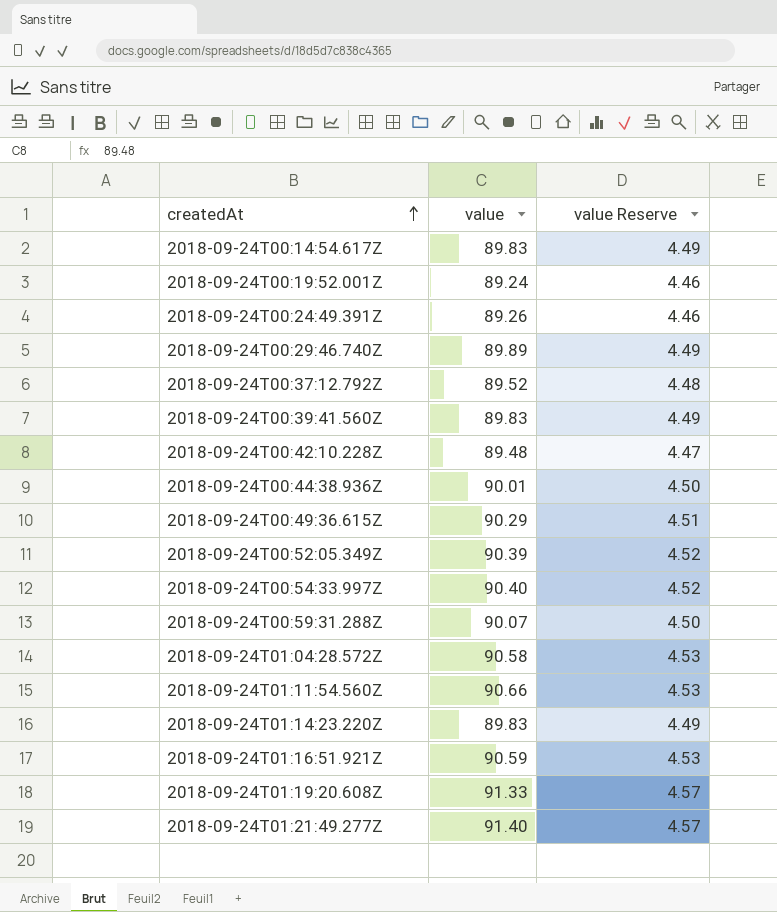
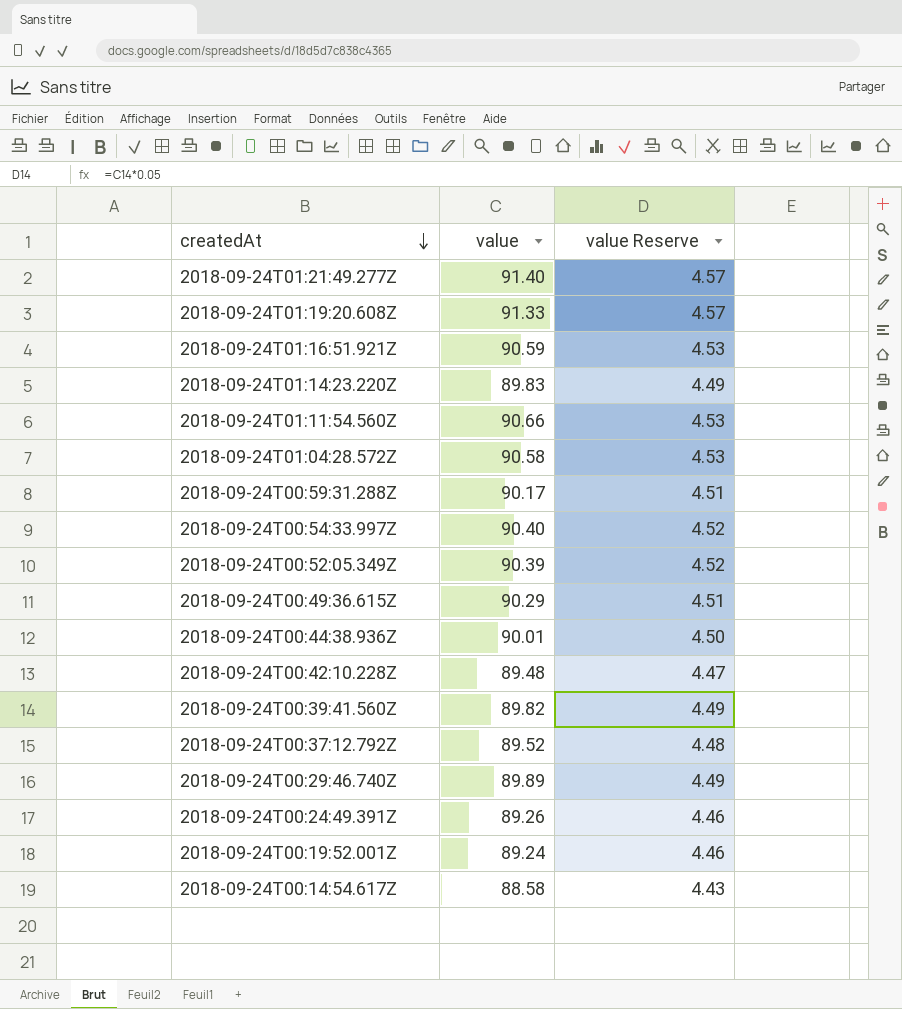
row order: createdAt ascending -> createdAt descending
2018-09-24T00:59:31.288Z | value: 90.07 -> 90.17
2018-09-24T00:59:31.288Z | value Reserve: 4.50 -> 4.51
2018-09-24T00:39:41.560Z | value: 89.83 -> 89.82
2018-09-24T00:14:54.617Z | value: 89.83 -> 88.58
2018-09-24T00:14:54.617Z | value Reserve: 4.49 -> 4.43

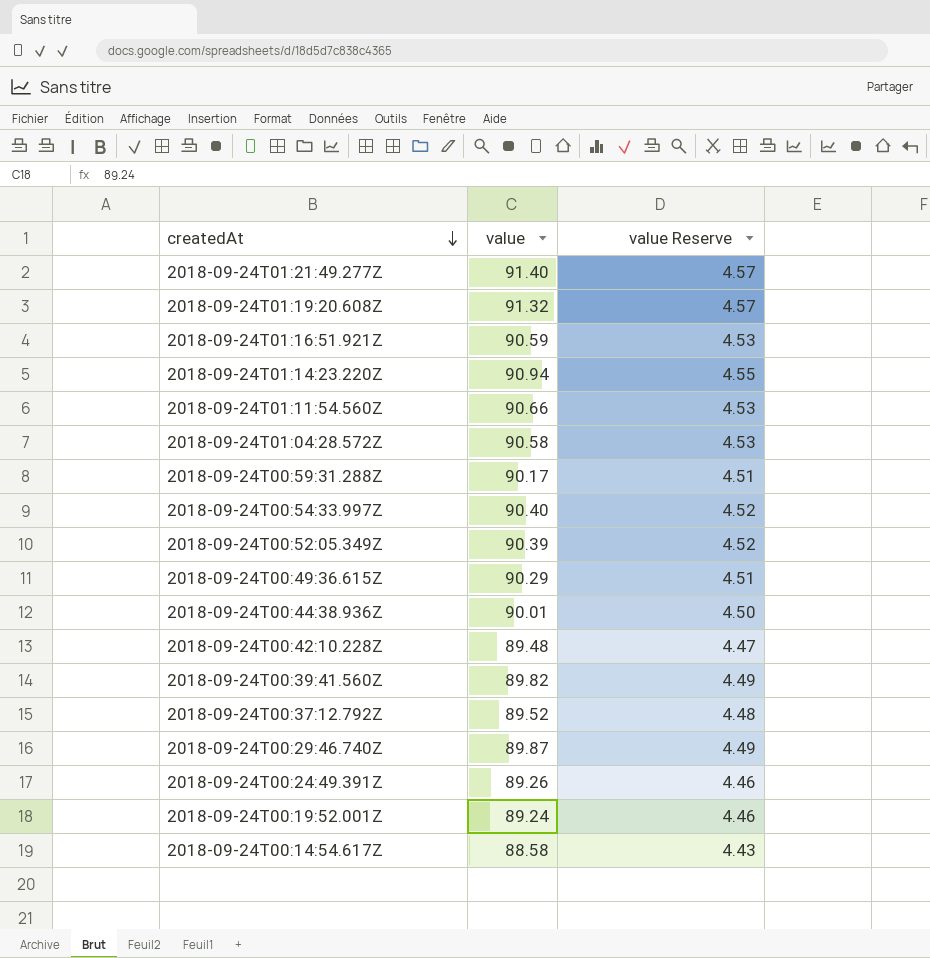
2018-09-24T01:19:20.608Z | value: 91.33 -> 91.32
2018-09-24T01:14:23.220Z | value: 89.83 -> 90.94
2018-09-24T01:14:23.220Z | value Reserve: 4.49 -> 4.55
2018-09-24T00:29:46.740Z | value: 89.89 -> 89.87

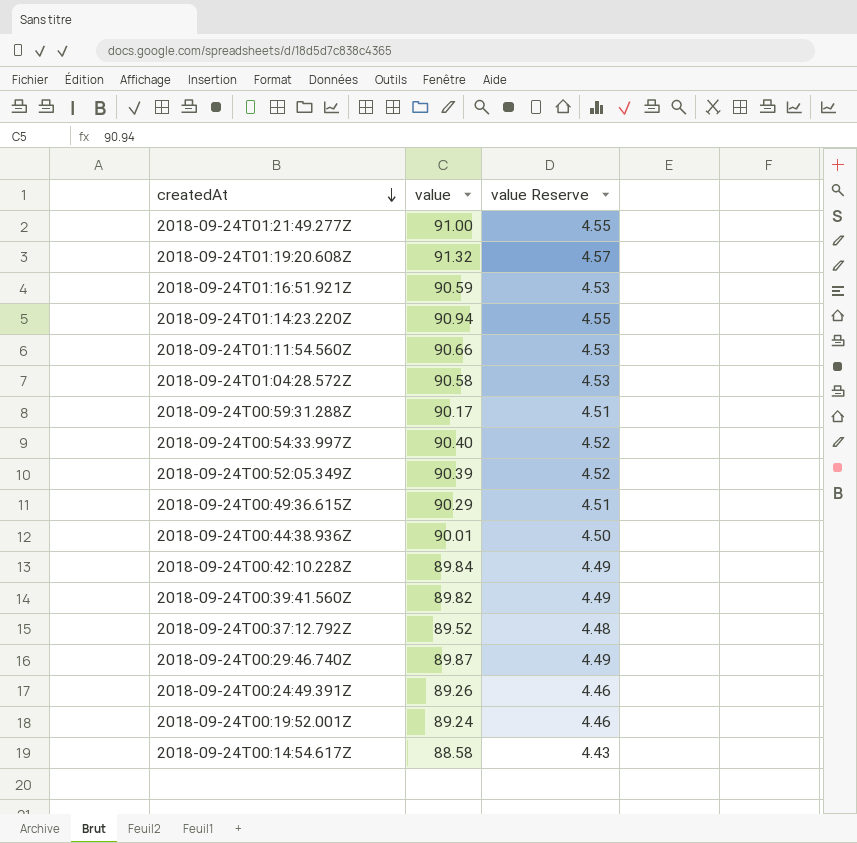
2018-09-24T01:21:49.277Z | value: 91.40 -> 91.00
2018-09-24T01:21:49.277Z | value Reserve: 4.57 -> 4.55
2018-09-24T00:42:10.228Z | value: 89.48 -> 89.84
2018-09-24T00:42:10.228Z | value Reserve: 4.47 -> 4.49

